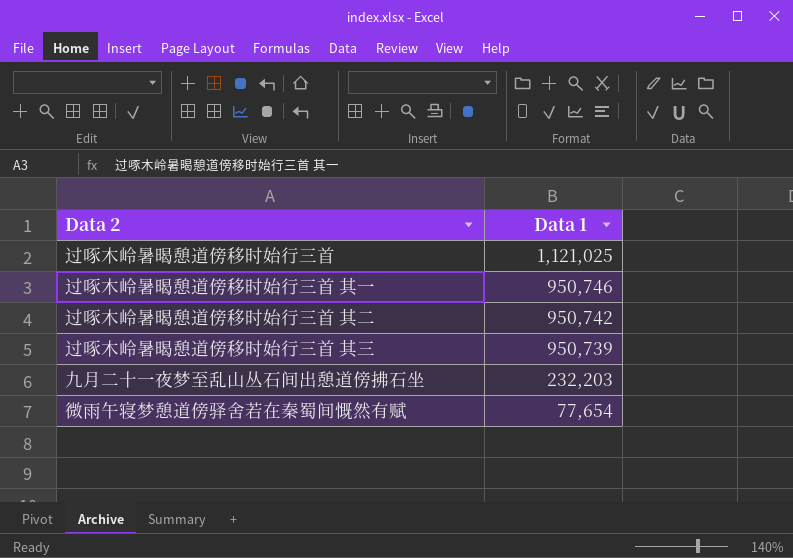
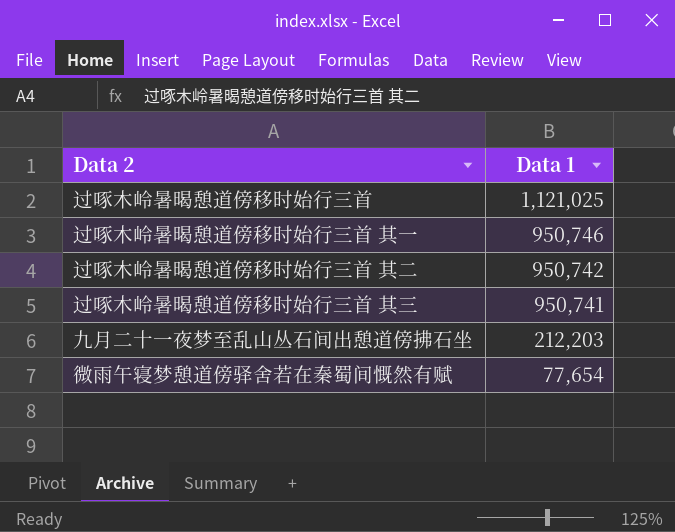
过啄木岭暑暍憩道傍移时始行三首 其三 | Data 1: 950,739 -> 950,741
九月二十一夜梦至乱山丛石间出憩道傍拂石坐 | Data 1: 232,203 -> 212,203

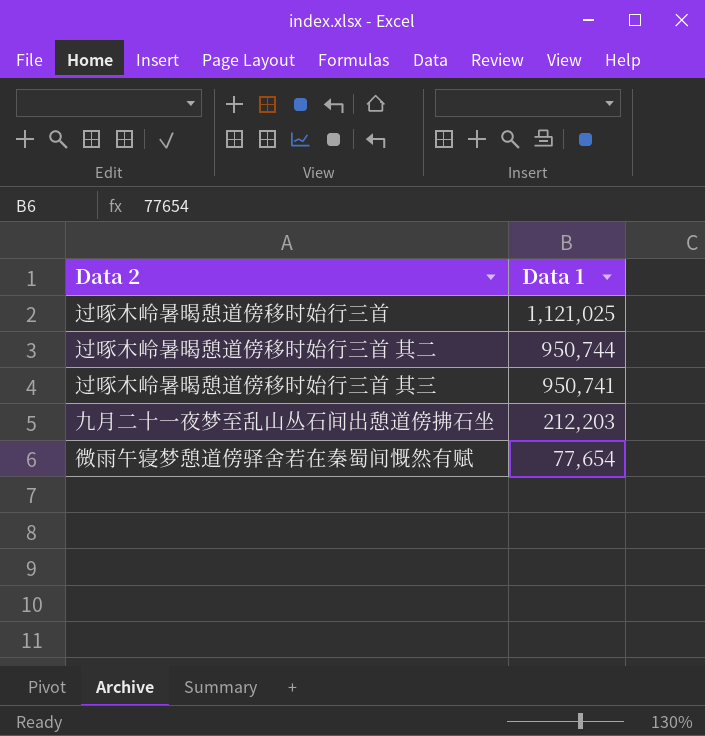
row 过啄木岭暑暍憩道傍移时始行三首 其一: 950,746 -> none
过啄木岭暑暍憩道傍移时始行三首 其二 | Data 1: 950,742 -> 950,744

